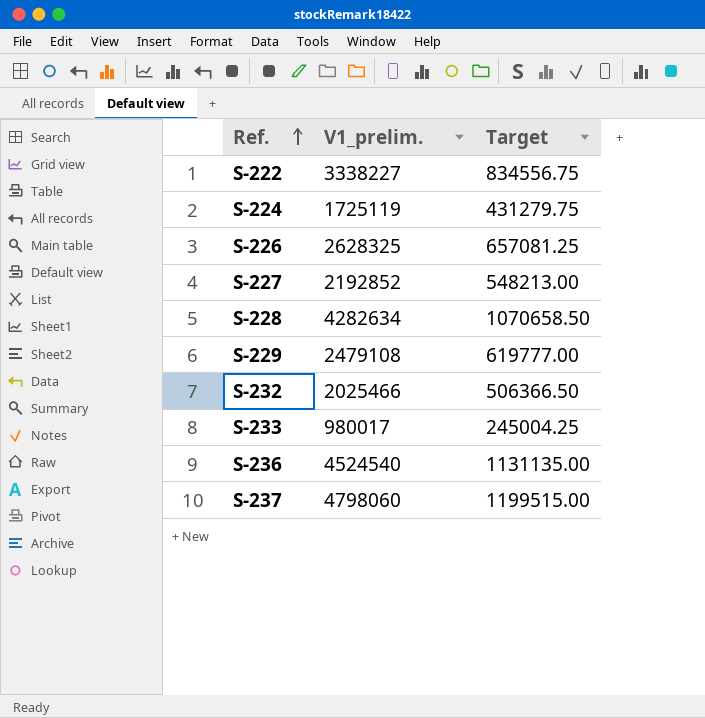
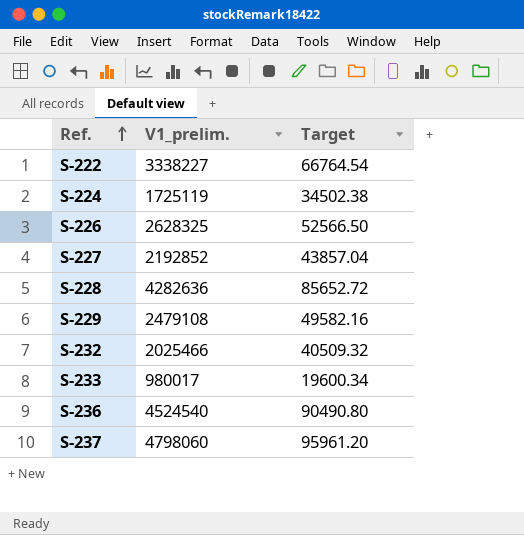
column Target | formula: [V1_prelim.] * 0.25 -> [V1_prelim.] * 0.02
S-228 | V1_prelim.: 4282634 -> 4282636

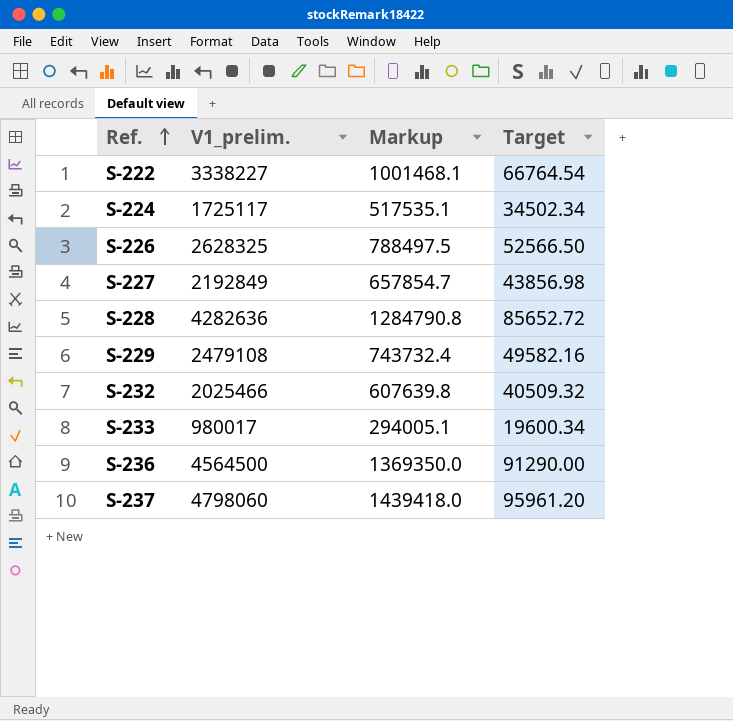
column Markup | formula: none -> [V1_prelim.] * 0.3
S-224 | V1_prelim.: 1725119 -> 1725117
S-224 | Target: 34502.38 -> 34502.34
S-227 | V1_prelim.: 2192852 -> 2192849
S-227 | Target: 43857.04 -> 43856.98
S-236 | V1_prelim.: 4524540 -> 4564500
S-236 | Target: 90490.80 -> 91290.00

